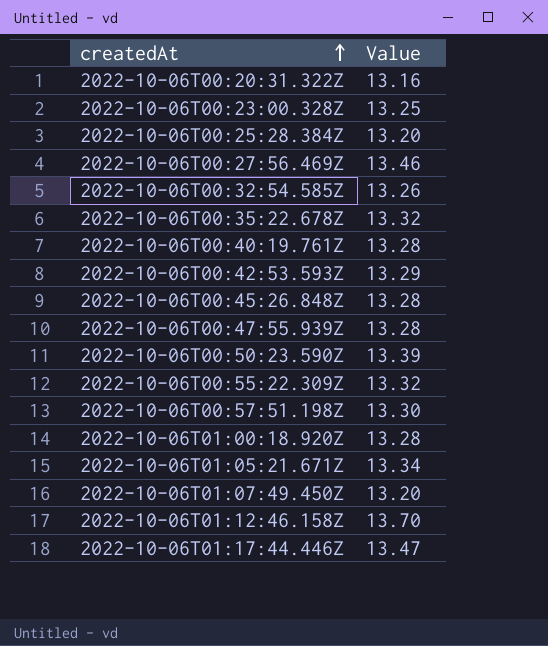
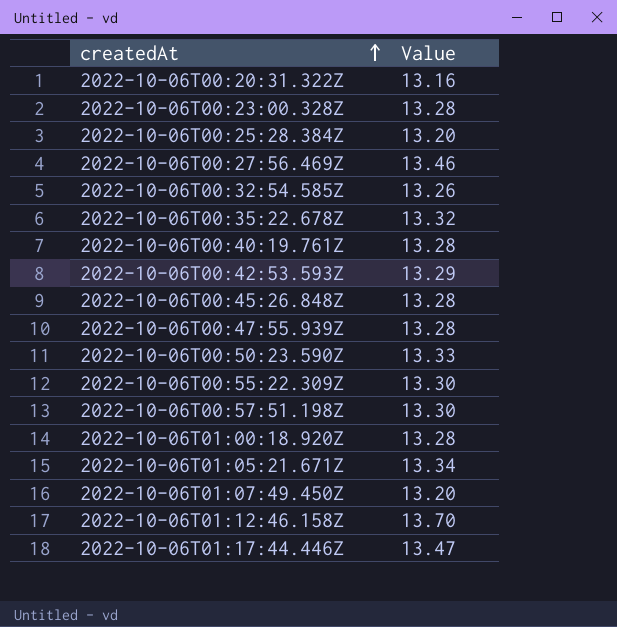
2022-10-06T00:23:00.328Z | Value: 13.25 -> 13.28
2022-10-06T00:50:23.590Z | Value: 13.39 -> 13.33
2022-10-06T00:55:22.309Z | Value: 13.32 -> 13.30

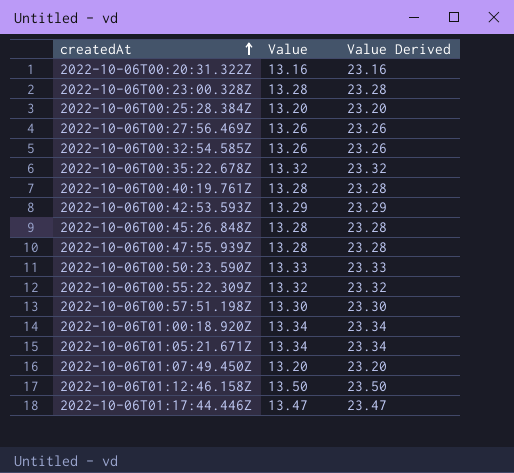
column Value Derived | formula: none -> [Value] + 10
2022-10-06T00:27:56.469Z | Value: 13.46 -> 13.26
2022-10-06T00:55:22.309Z | Value: 13.30 -> 13.32
2022-10-06T01:00:18.920Z | Value: 13.28 -> 13.34
2022-10-06T01:12:46.158Z | Value: 13.70 -> 13.50

